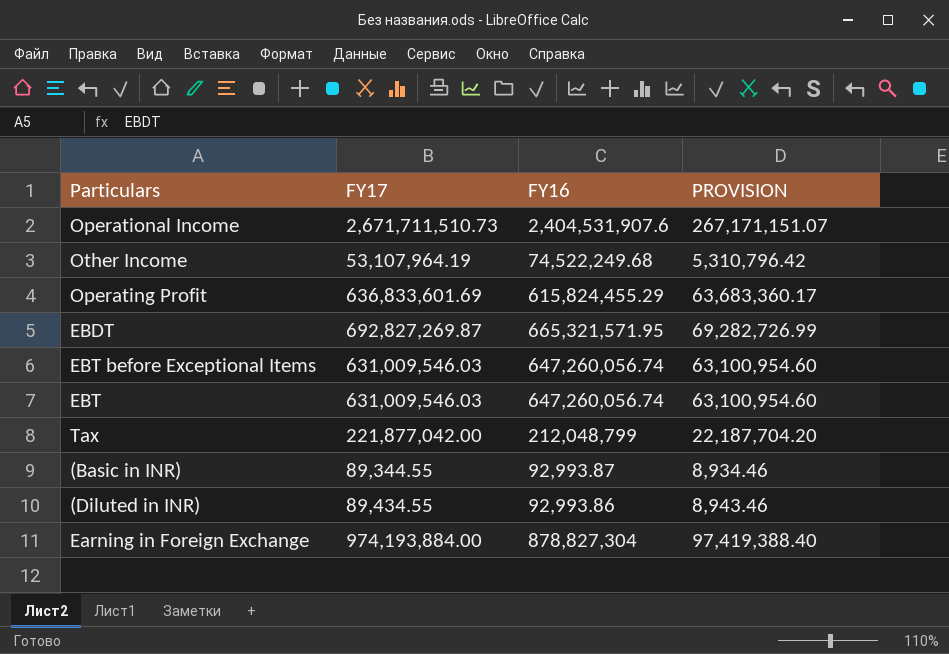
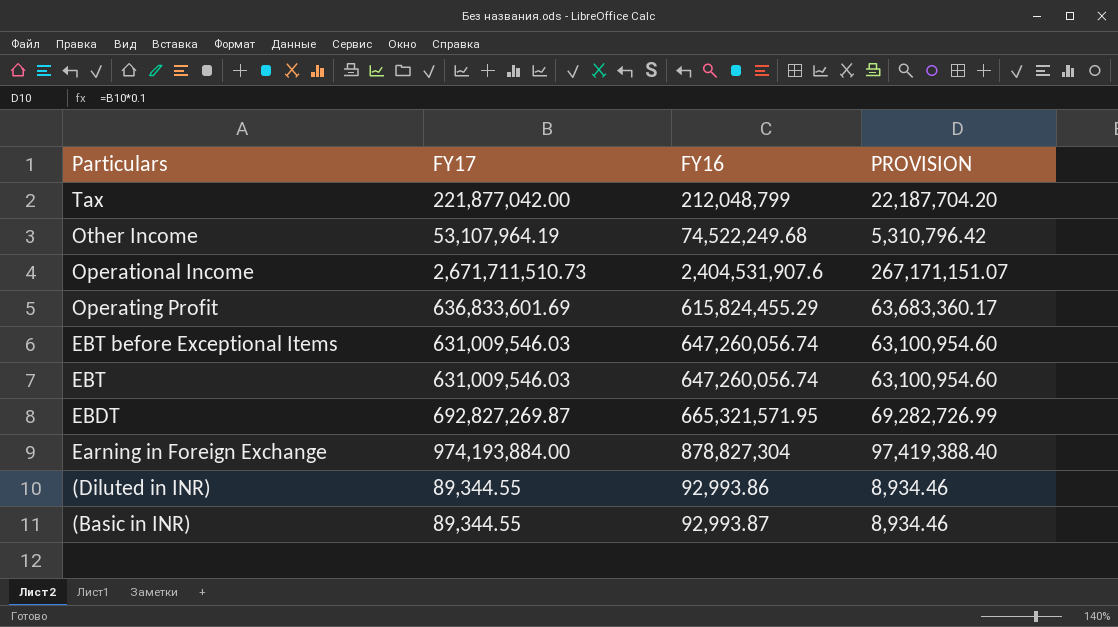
row order: none -> Particulars descending
(Diluted in INR) | FY17: 89,434.55 -> 89,344.55
(Diluted in INR) | PROVISION: 8,943.46 -> 8,934.46

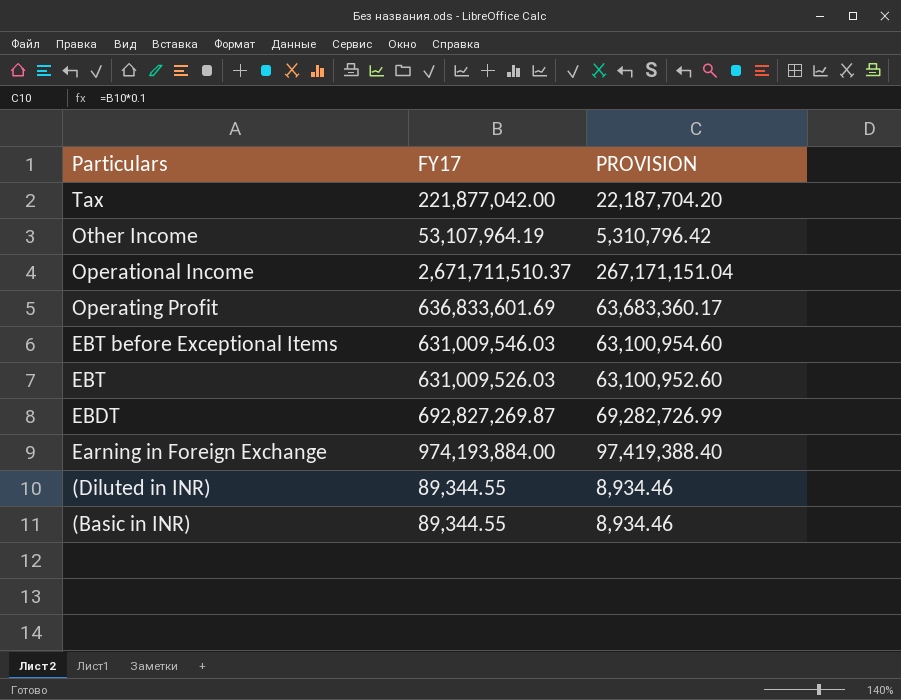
column FY16 | position: 3 -> none
Operational Income | FY17: 2,671,711,510.73 -> 2,671,711,510.37
Operational Income | PROVISION: 267,171,151.07 -> 267,171,151.04
EBT | FY17: 631,009,546.03 -> 631,009,526.03
EBT | PROVISION: 63,100,954.60 -> 63,100,952.60

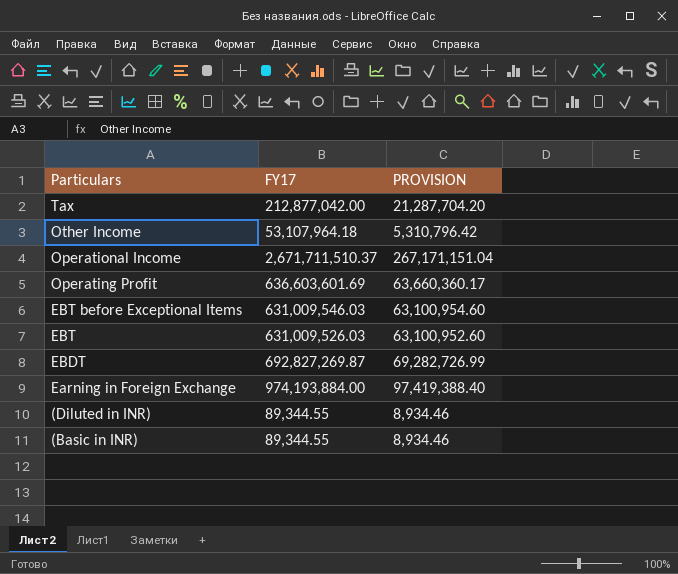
Tax | FY17: 221,877,042.00 -> 212,877,042.00
Tax | PROVISION: 22,187,704.20 -> 21,287,704.20
Other Income | FY17: 53,107,964.19 -> 53,107,964.18
Operating Profit | FY17: 636,833,601.69 -> 636,603,601.69
Operating Profit | PROVISION: 63,683,360.17 -> 63,660,360.17

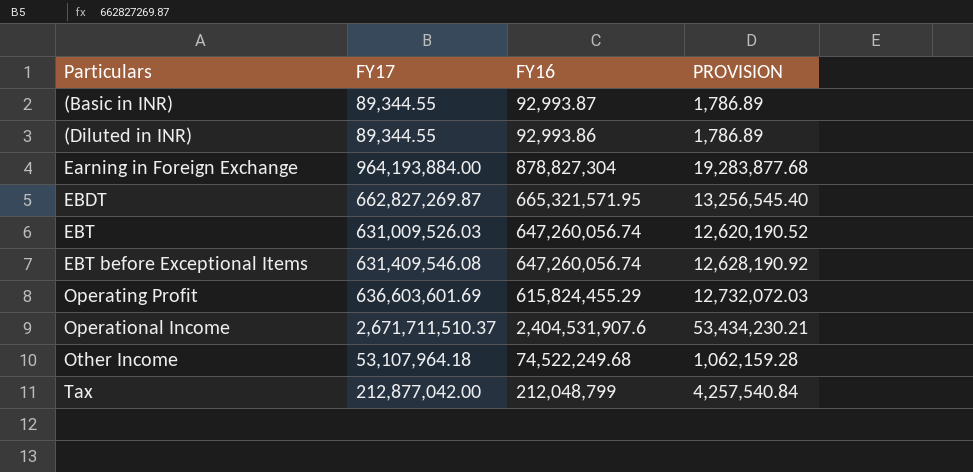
row order: Particulars descending -> Particulars ascending
column FY16 | position: none -> 3
column PROVISION | formula: [FY17] * 0.1 -> [FY17] * 0.02
Earning in Foreign Exchange | FY17: 974,193,884.00 -> 964,193,884.00
EBDT | FY17: 692,827,269.87 -> 662,827,269.87
EBT before Exceptional Items | FY17: 631,009,546.03 -> 631,409,546.08

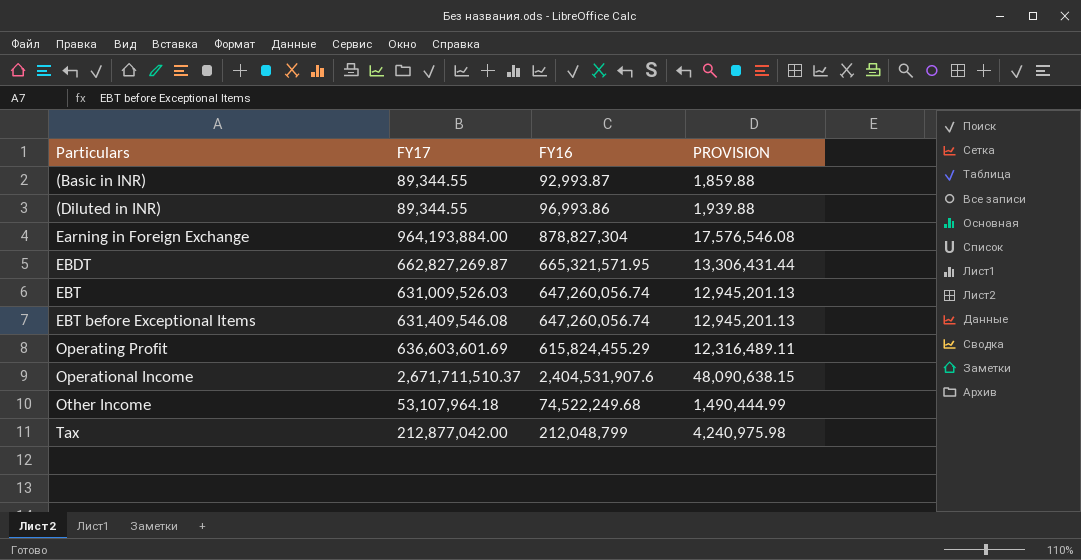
column PROVISION | formula: [FY17] * 0.02 -> [FY16] * 0.02
(Diluted in INR) | FY16: 92,993.86 -> 96,993.86

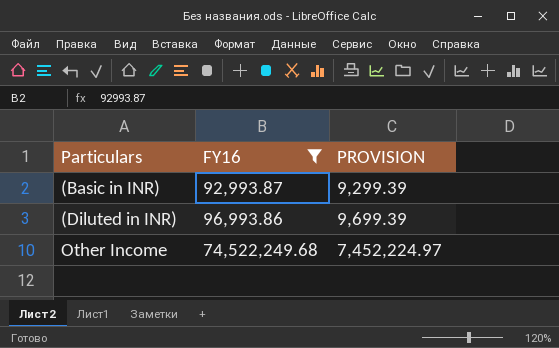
filter: none -> FY16 <= 74,522,249.68
column FY17 | position: 2 -> none
column PROVISION | formula: [FY16] * 0.02 -> [FY16] * 0.1

